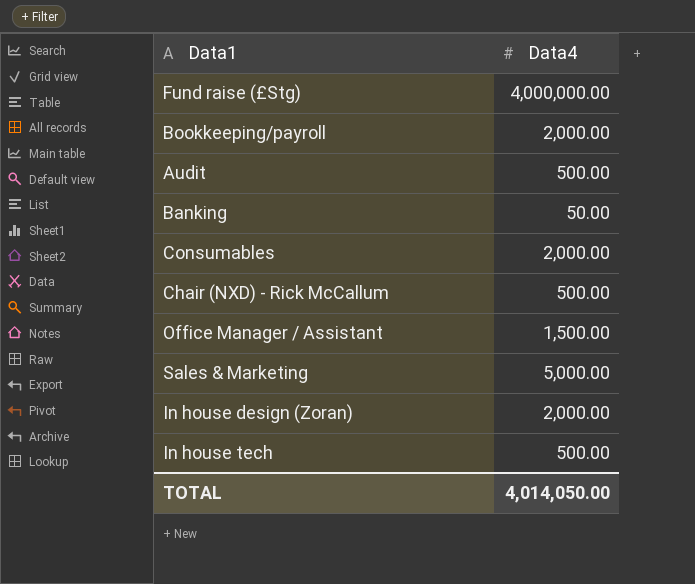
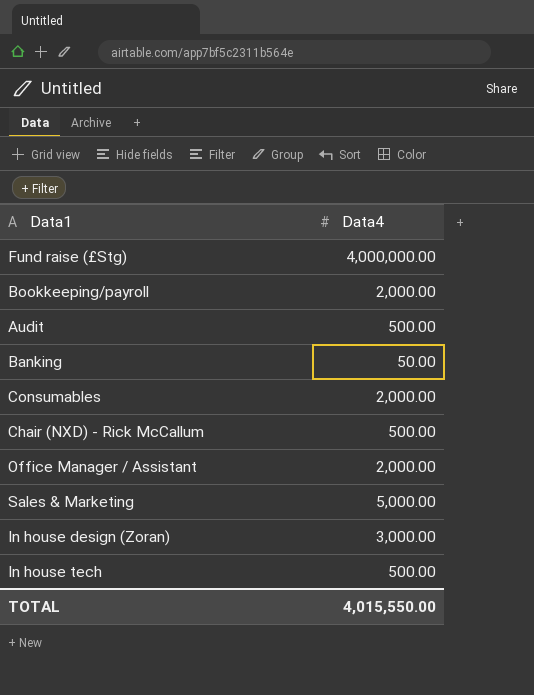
Office Manager / Assistant | Data4: 1,500.00 -> 2,000.00
In house design (Zoran) | Data4: 2,000.00 -> 3,000.00
TOTAL | Data4: 4,014,050.00 -> 4,015,550.00

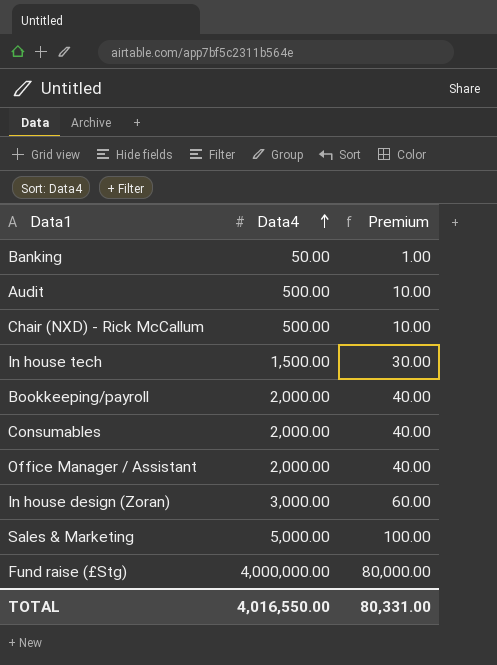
row order: none -> Data4 ascending
column Premium | formula: none -> [Data4] * 0.02
In house tech | Data4: 500.00 -> 1,500.00
TOTAL | Data4: 4,015,550.00 -> 4,016,550.00

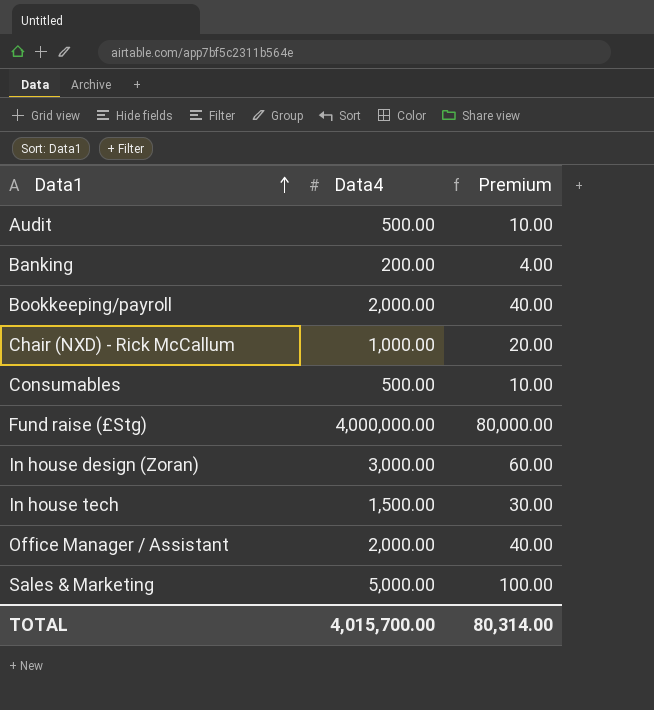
row order: Data4 ascending -> Data1 ascending
Banking | Data4: 50.00 -> 200.00
Banking | Premium: 1.00 -> 4.00
Chair (NXD) - Rick McCallum | Data4: 500.00 -> 1,000.00
Chair (NXD) - Rick McCallum | Premium: 10.00 -> 20.00
Consumables | Data4: 2,000.00 -> 500.00
Consumables | Premium: 40.00 -> 10.00
TOTAL | Data4: 4,016,550.00 -> 4,015,700.00
TOTAL | Premium: 80,331.00 -> 80,314.00

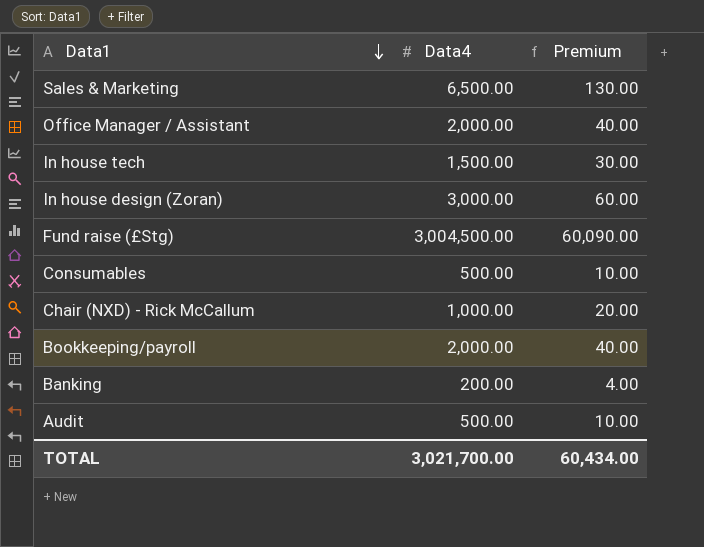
row order: Data1 ascending -> Data1 descending
Sales & Marketing | Data4: 5,000.00 -> 6,500.00
Sales & Marketing | Premium: 100.00 -> 130.00
Fund raise (£Stg) | Data4: 4,000,000.00 -> 3,004,500.00
Fund raise (£Stg) | Premium: 80,000.00 -> 60,090.00
TOTAL | Data4: 4,015,700.00 -> 3,021,700.00
TOTAL | Premium: 80,314.00 -> 60,434.00

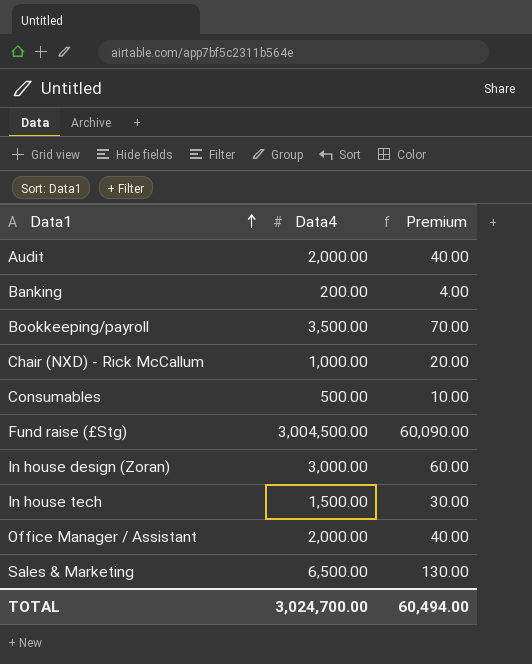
row order: Data1 descending -> Data1 ascending
Audit | Data4: 500.00 -> 2,000.00
Audit | Premium: 10.00 -> 40.00
Bookkeeping/payroll | Data4: 2,000.00 -> 3,500.00
Bookkeeping/payroll | Premium: 40.00 -> 70.00
TOTAL | Data4: 3,021,700.00 -> 3,024,700.00
TOTAL | Premium: 60,434.00 -> 60,494.00

